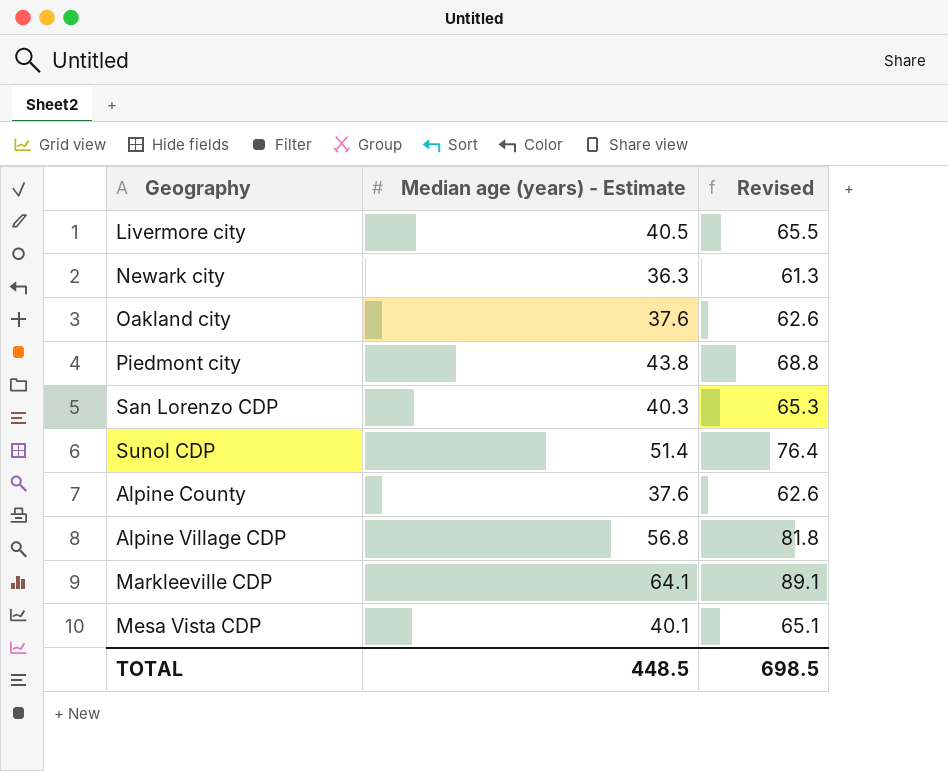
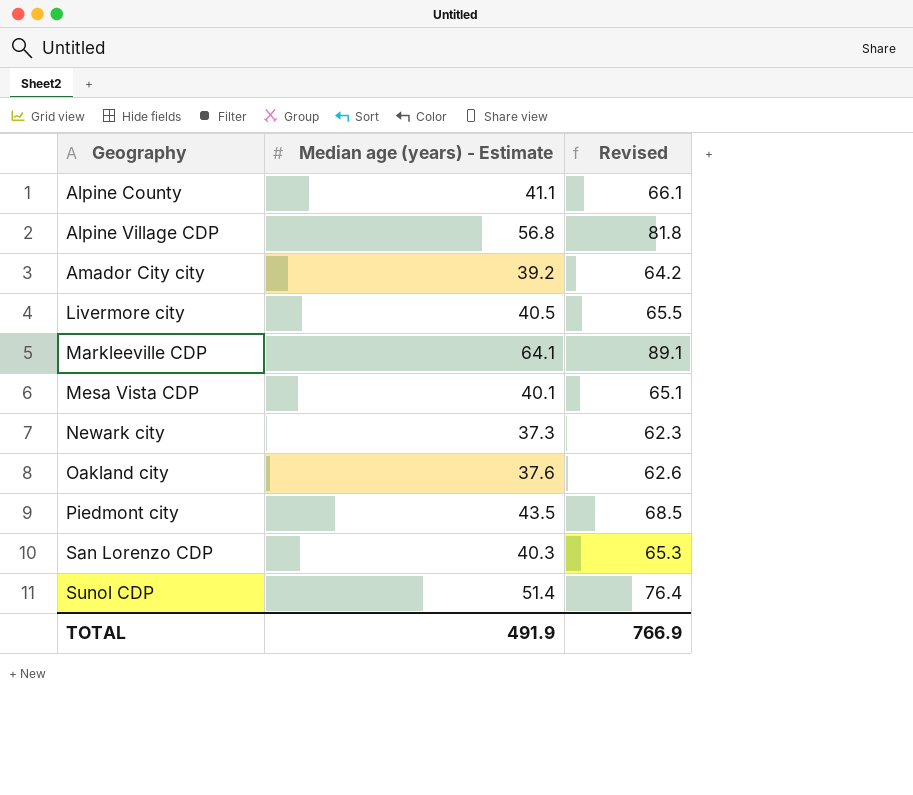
row order: none -> Geography ascending
Alpine County | Median age (years) - Estimate: 37.6 -> 41.1
Alpine County | Revised: 62.6 -> 66.1
row Amador City city: none -> 39.2 | 64.2
Newark city | Median age (years) - Estimate: 36.3 -> 37.3
Newark city | Revised: 61.3 -> 62.3
Piedmont city | Median age (years) - Estimate: 43.8 -> 43.5
Piedmont city | Revised: 68.8 -> 68.5
TOTAL | Median age (years) - Estimate: 448.5 -> 491.9
TOTAL | Revised: 698.5 -> 766.9

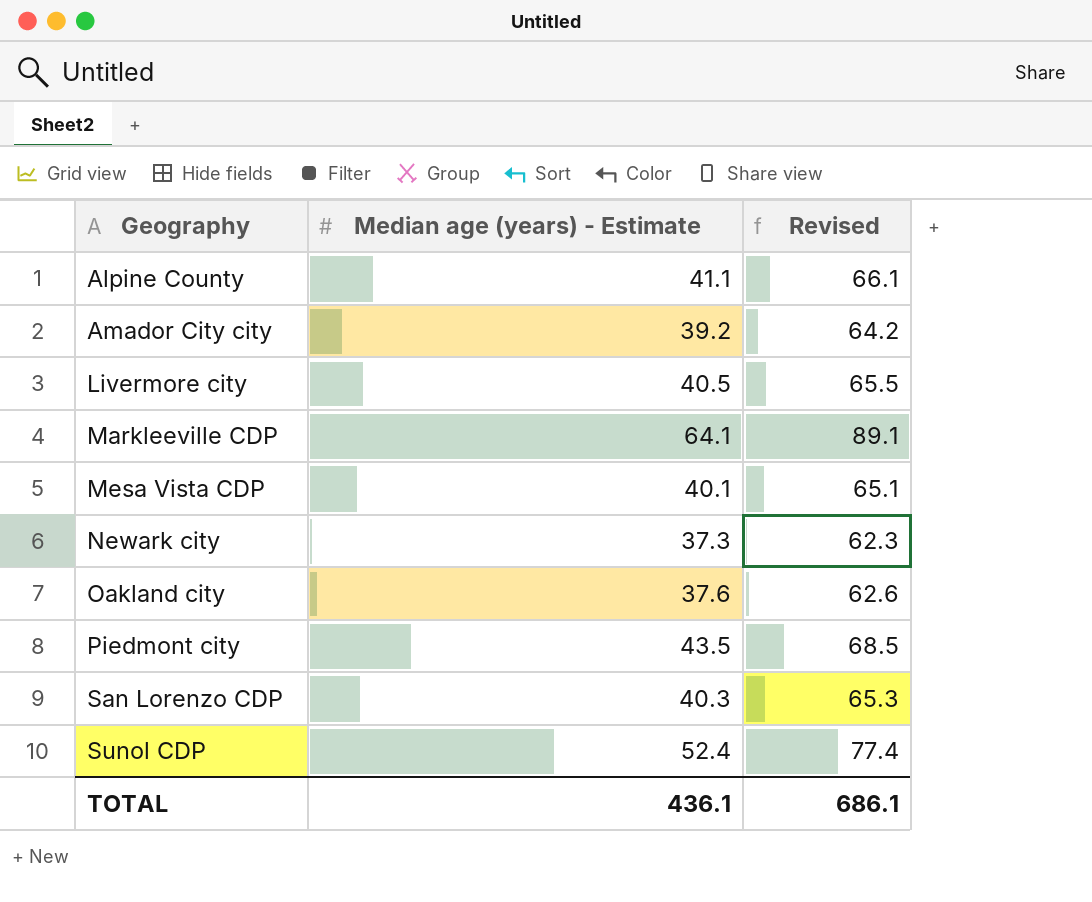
row Alpine Village CDP: 56.8 | 81.8 -> none
Sunol CDP | Median age (years) - Estimate: 51.4 -> 52.4
Sunol CDP | Revised: 76.4 -> 77.4
TOTAL | Median age (years) - Estimate: 491.9 -> 436.1
TOTAL | Revised: 766.9 -> 686.1

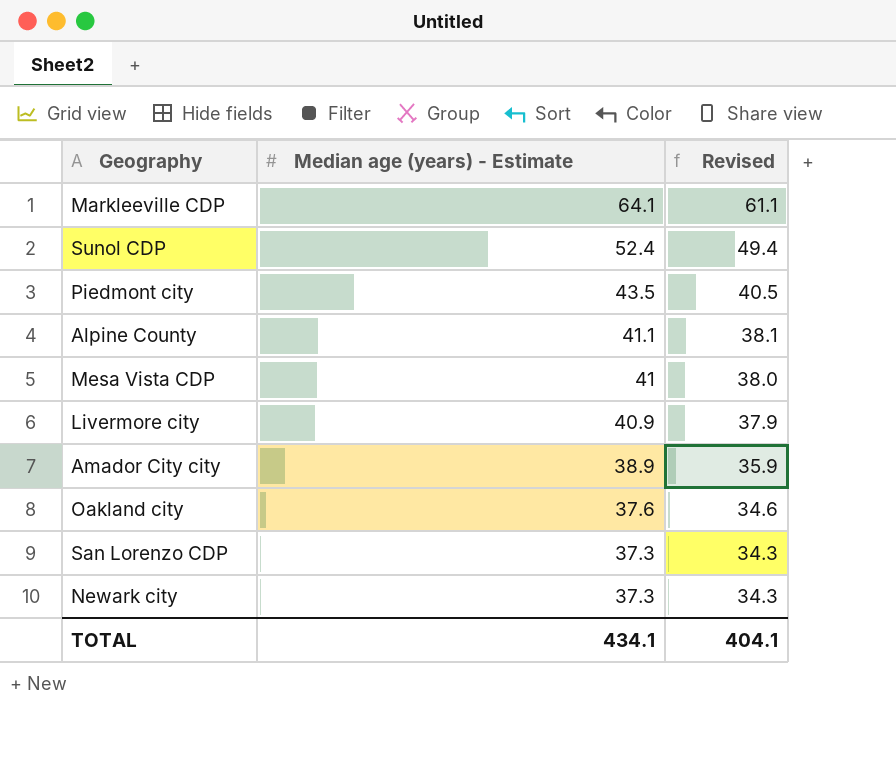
row order: Geography ascending -> Median age (years) - Estimate descending
column Revised | formula: [Median age (years) - Estimate] + 25 -> [Median age (years) - Estimate] - 3
Mesa Vista CDP | Median age (years) - Estimate: 40.1 -> 41
Livermore city | Median age (years) - Estimate: 40.5 -> 40.9
Amador City city | Median age (years) - Estimate: 39.2 -> 38.9
San Lorenzo CDP | Median age (years) - Estimate: 40.3 -> 37.3
TOTAL | Median age (years) - Estimate: 436.1 -> 434.1
TOTAL | Revised: 686.1 -> 404.1

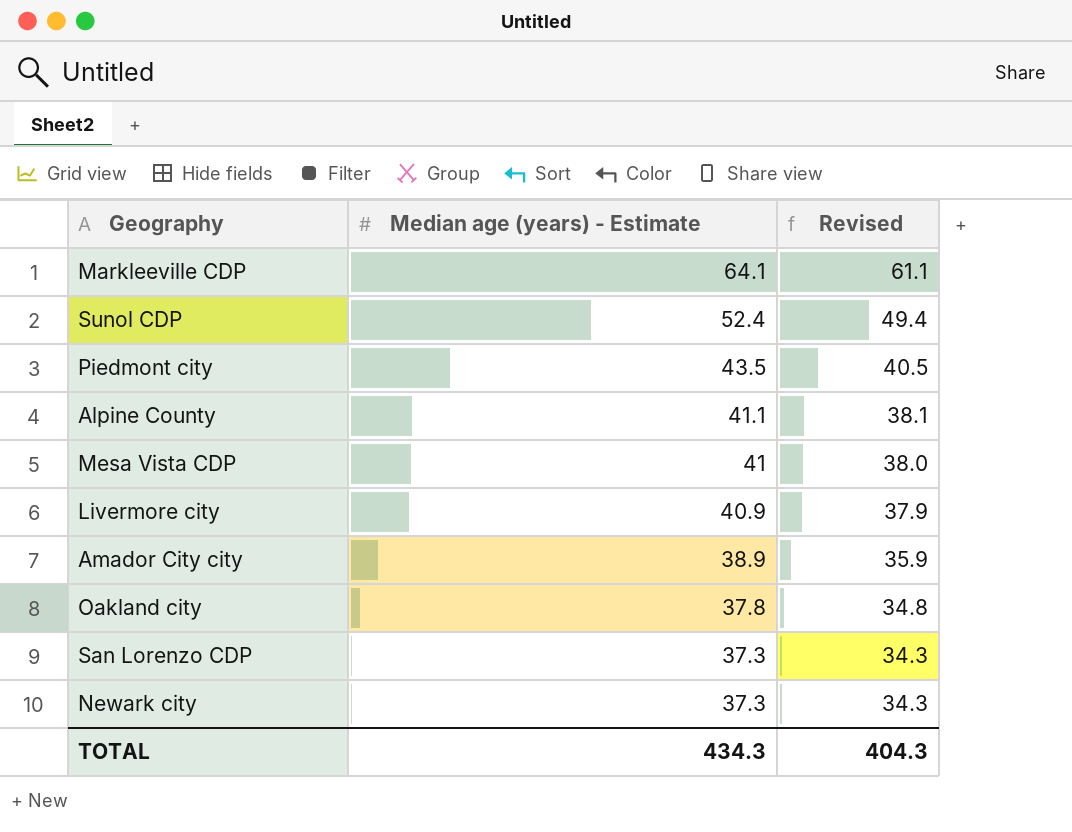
Oakland city | Median age (years) - Estimate: 37.6 -> 37.8
Oakland city | Revised: 34.6 -> 34.8
TOTAL | Median age (years) - Estimate: 434.1 -> 434.3
TOTAL | Revised: 404.1 -> 404.3

